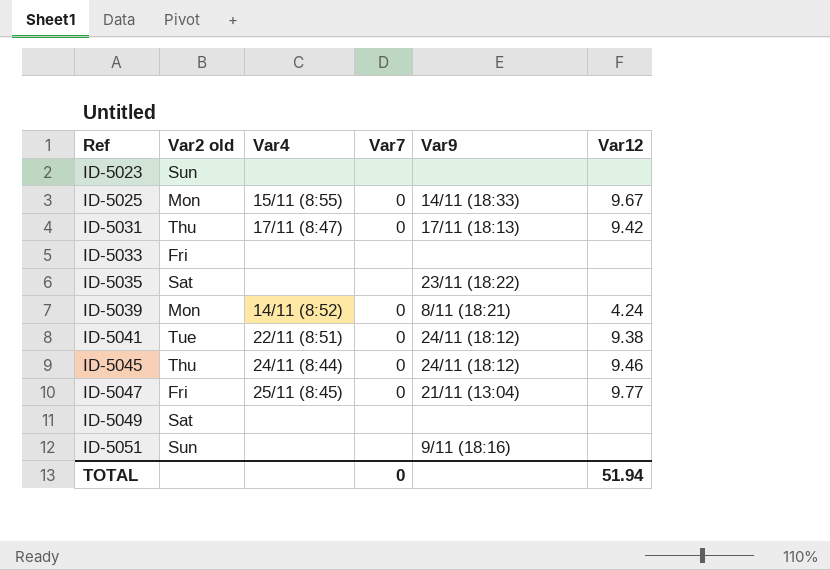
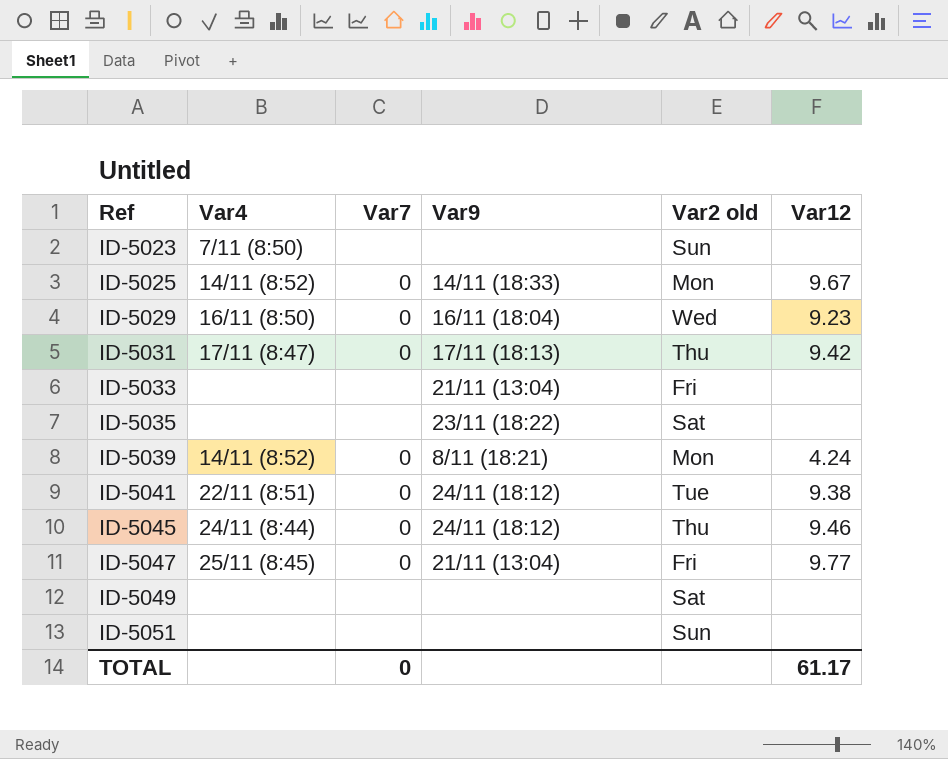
column Var2 old | position: 2 -> 5
ID-5023 | Var4: none -> 7/11 (8:50)
ID-5025 | Var4: 15/11 (8:55) -> 14/11 (8:52)
row ID-5029: none -> 16/11 (8:50) | 0 | 16/11 (18:04) | Wed | 9.23
ID-5033 | Var9: none -> 21/11 (13:04)
ID-5051 | Var9: 9/11 (18:16) -> none
TOTAL | Var12: 51.94 -> 61.17

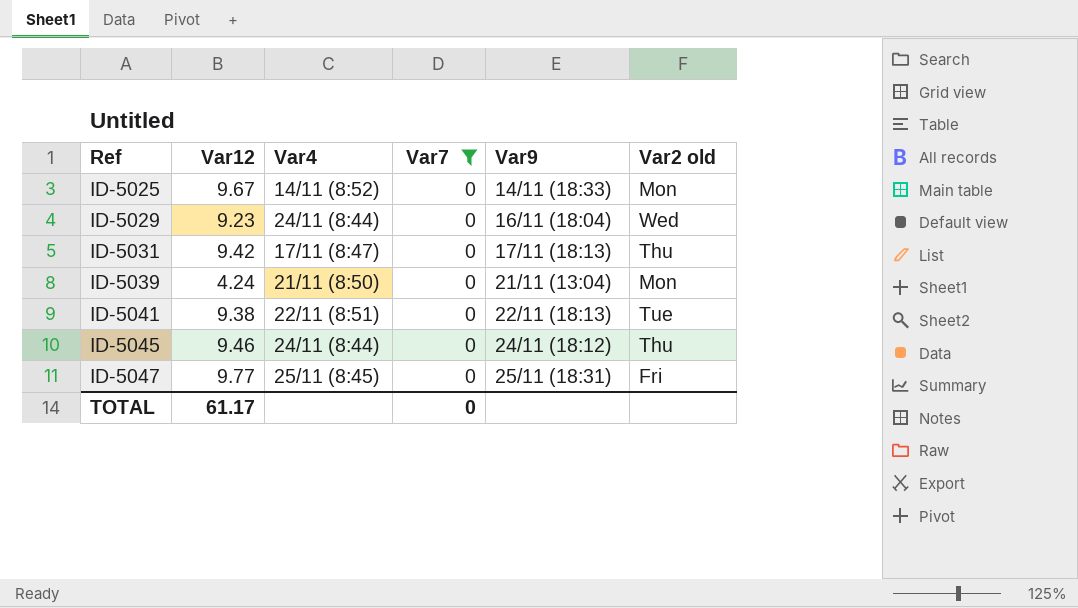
filter: none -> Var7 = 0
column Var12 | position: 6 -> 2
ID-5029 | Var4: 16/11 (8:50) -> 24/11 (8:44)
ID-5039 | Var4: 14/11 (8:52) -> 21/11 (8:50)
ID-5039 | Var9: 8/11 (18:21) -> 21/11 (13:04)
ID-5041 | Var9: 24/11 (18:12) -> 22/11 (18:13)
ID-5047 | Var9: 21/11 (13:04) -> 25/11 (18:31)

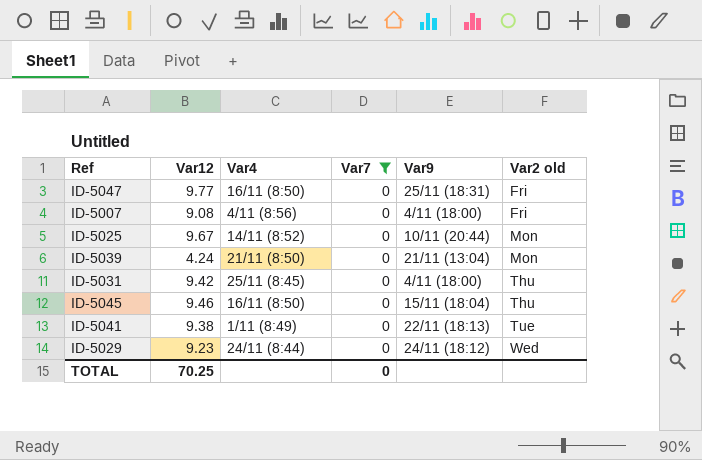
row order: Ref ascending -> Var2 old ascending
ID-5047 | Var4: 25/11 (8:45) -> 16/11 (8:50)
row ID-5007: none -> 9.08 | 4/11 (8:56) | 0 | 4/11 (18:00) | Fri
ID-5025 | Var9: 14/11 (18:33) -> 10/11 (20:44)
ID-5031 | Var4: 17/11 (8:47) -> 25/11 (8:45)
ID-5031 | Var9: 17/11 (18:13) -> 4/11 (18:00)
ID-5045 | Var4: 24/11 (8:44) -> 16/11 (8:50)
ID-5045 | Var9: 24/11 (18:12) -> 15/11 (18:04)
ID-5041 | Var4: 22/11 (8:51) -> 1/11 (8:49)
ID-5029 | Var9: 16/11 (18:04) -> 24/11 (18:12)
TOTAL | Var12: 61.17 -> 70.25

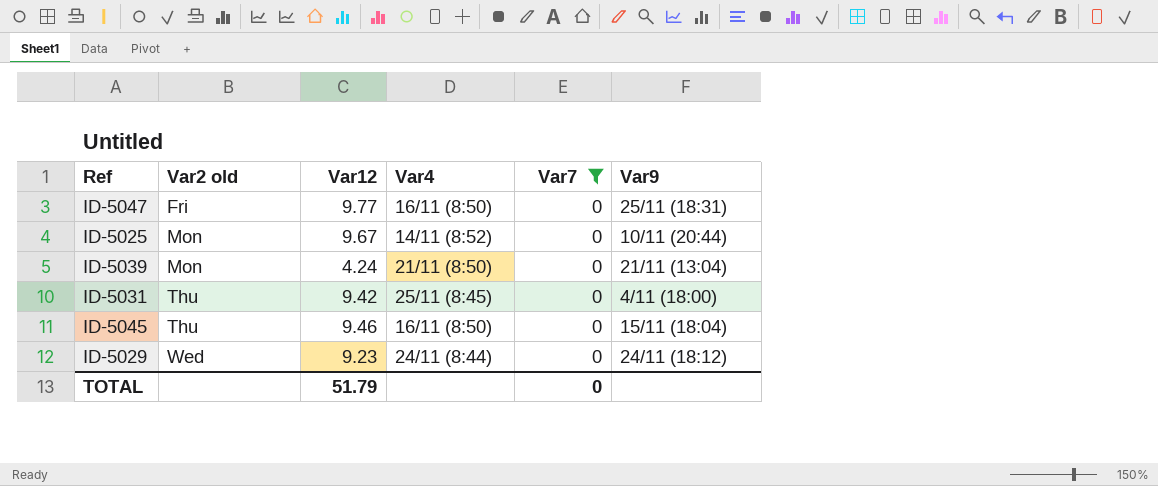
column Var2 old | position: 6 -> 2
row ID-5007: 9.08 | 4/11 (8:56) | 0 | 4/11 (18:00) | Fri -> none
row ID-5041: 9.38 | 1/11 (8:49) | 0 | 22/11 (18:13) | Tue -> none
TOTAL | Var12: 70.25 -> 51.79

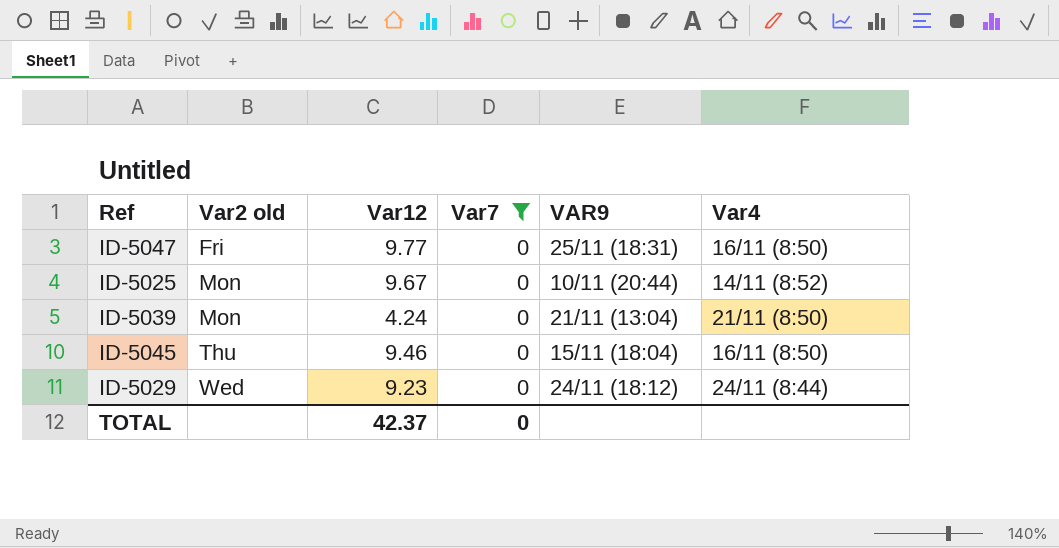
column name: Var9 -> VAR9
column Var4 | position: 4 -> 6
row ID-5031: Thu | 9.42 | 25/11 (8:45) | 0 | 4/11 (18:00) -> none
TOTAL | Var12: 51.79 -> 42.37

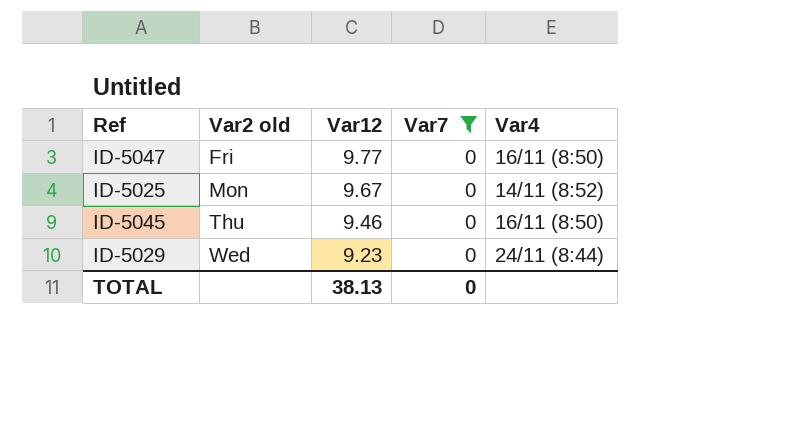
column VAR9 | position: 5 -> none
row ID-5039: Mon | 4.24 | 0 | 21/11 (13:04) | 21/11 (8:50) -> none
TOTAL | Var12: 42.37 -> 38.13

